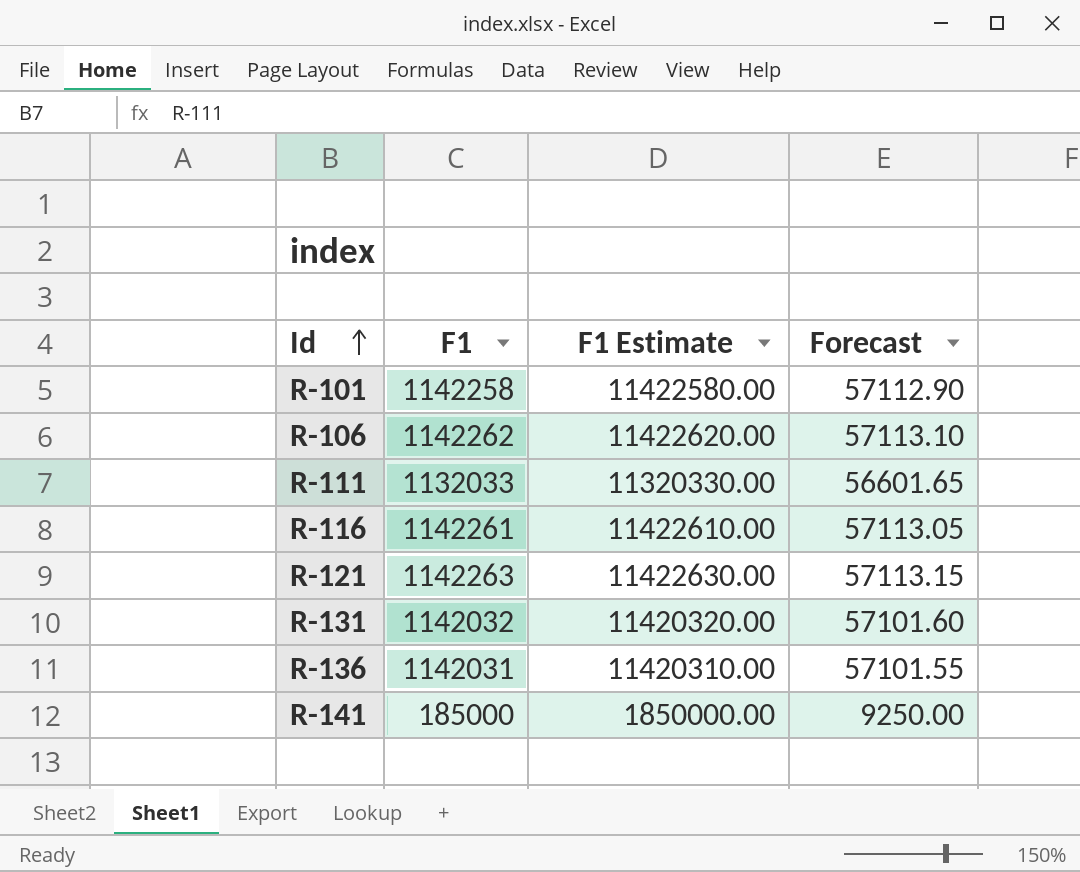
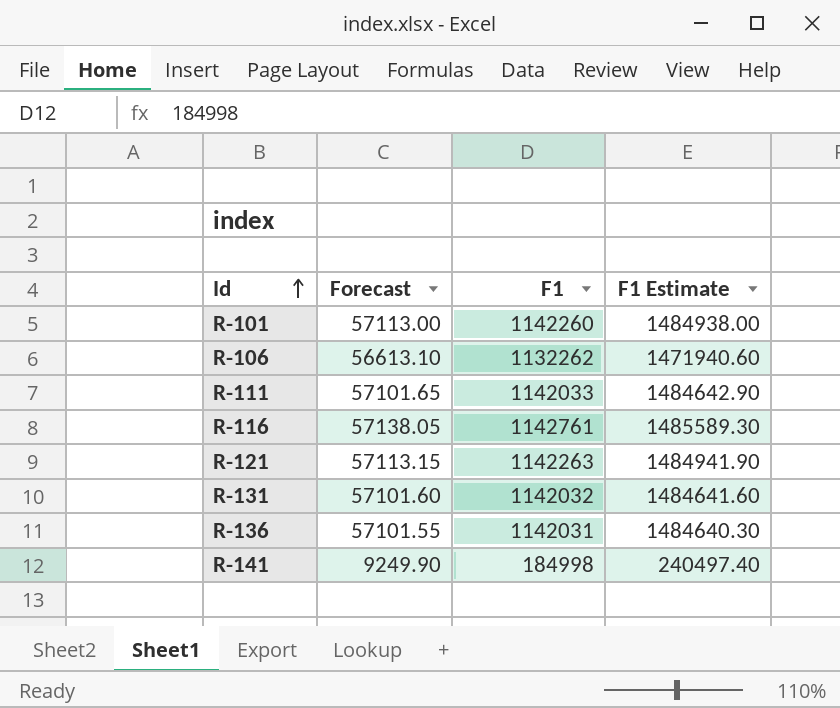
column Forecast | position: 4 -> 2
column F1 Estimate | formula: [F1] * 10 -> [F1] * 1.3
R-101 | Forecast: 57112.90 -> 57113.00
R-101 | F1: 1142258 -> 1142260
R-106 | Forecast: 57113.10 -> 56613.10
R-106 | F1: 1142262 -> 1132262
R-111 | Forecast: 56601.65 -> 57101.65
R-111 | F1: 1132033 -> 1142033
R-116 | Forecast: 57113.05 -> 57138.05
R-116 | F1: 1142261 -> 1142761
R-141 | Forecast: 9250.00 -> 9249.90
R-141 | F1: 185000 -> 184998

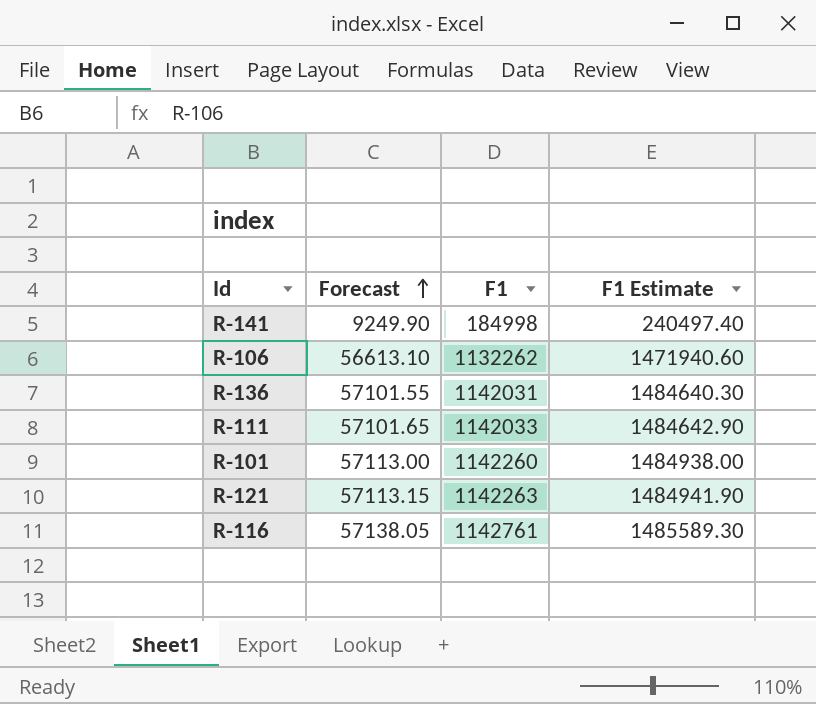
row order: Id ascending -> Forecast ascending
row R-131: 57101.60 | 1142032 | 1484641.60 -> none

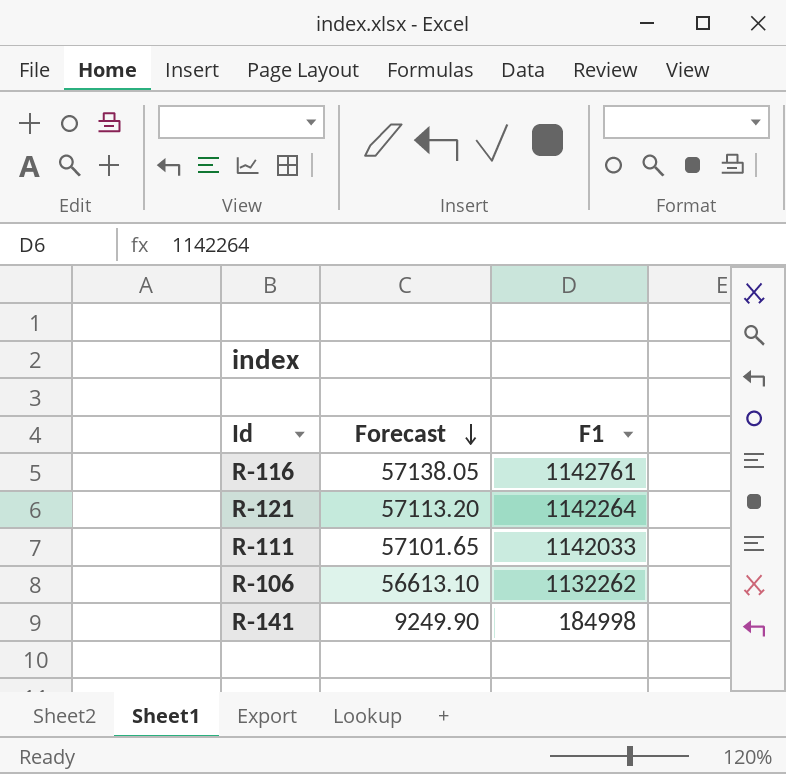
row order: Forecast ascending -> Forecast descending
column F1 Estimate | formula: [F1] * 1.3 -> none
row R-136: 57101.55 | 1142031 | 1484640.30 -> none
row R-101: 57113.00 | 1142260 | 1484938.00 -> none
R-121 | Forecast: 57113.15 -> 57113.20
R-121 | F1: 1142263 -> 1142264

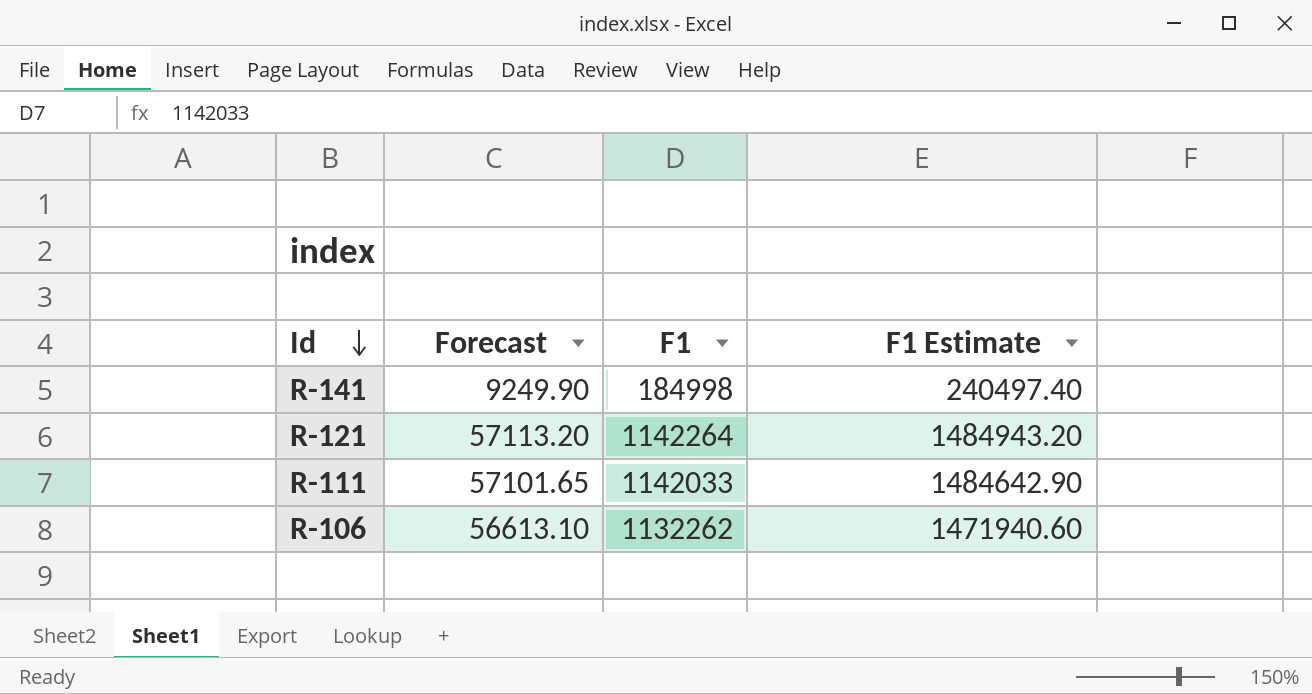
row order: Forecast descending -> Id descending
column F1 Estimate | formula: none -> [F1] * 1.3
row R-116: 57138.05 | 1142761 -> none

